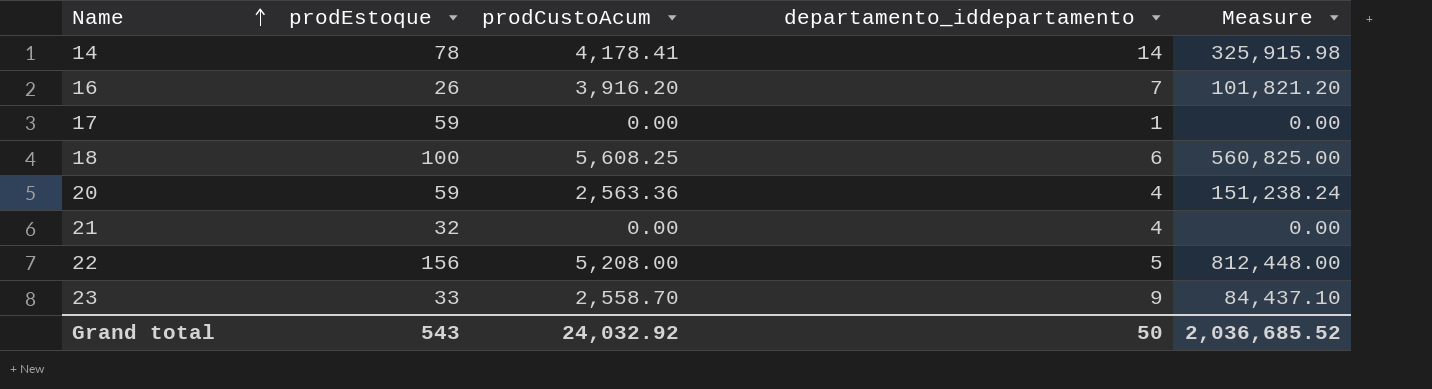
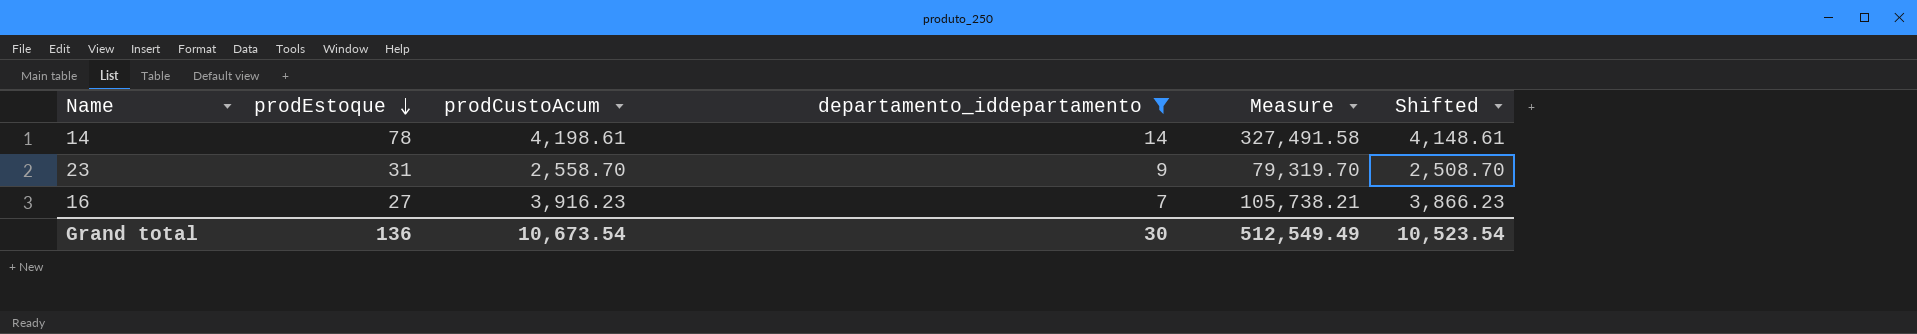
filter: none -> departamento_iddepartamento >= 7
row order: Name ascending -> prodEstoque descending
column Shifted | formula: none -> [prodCustoAcum] - 50
14 | prodCustoAcum: 4,178.41 -> 4,198.61
14 | Measure: 325,915.98 -> 327,491.58
23 | prodEstoque: 33 -> 31
23 | Measure: 84,437.10 -> 79,319.70
16 | prodEstoque: 26 -> 27
16 | prodCustoAcum: 3,916.20 -> 3,916.23
16 | Measure: 101,821.20 -> 105,738.21
Grand total | prodEstoque: 543 -> 136
Grand total | prodCustoAcum: 24,032.92 -> 10,673.54
Grand total | departamento_iddepartamento: 50 -> 30
Grand total | Measure: 2,036,685.52 -> 512,549.49

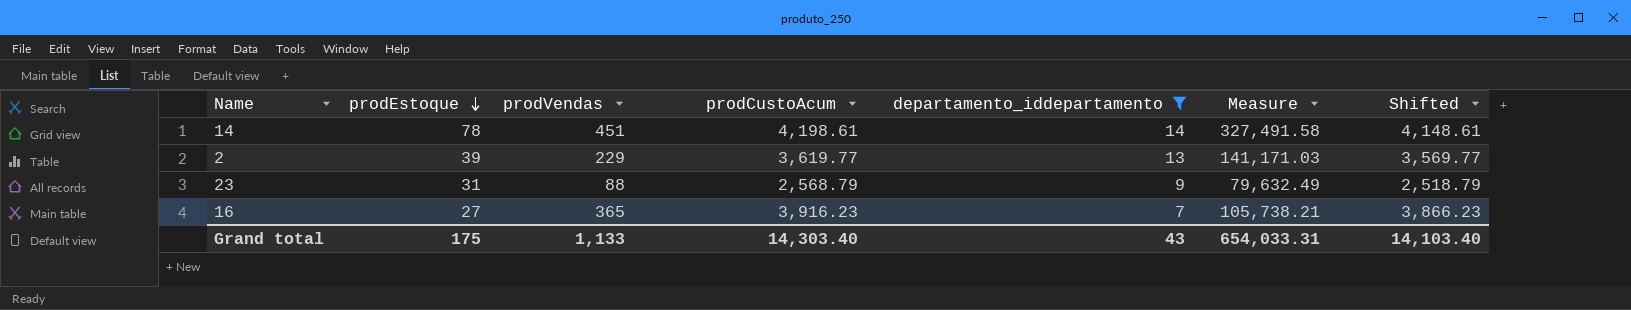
column prodVendas | position: none -> 3
row 2: none -> 39 | 229 | 3,619.77 | 13 | 141,171.03 | 3,569.77
23 | prodCustoAcum: 2,558.70 -> 2,568.79
23 | Measure: 79,319.70 -> 79,632.49
23 | Shifted: 2,508.70 -> 2,518.79
Grand total | prodEstoque: 136 -> 175
Grand total | prodCustoAcum: 10,673.54 -> 14,303.40
Grand total | departamento_iddepartamento: 30 -> 43
Grand total | Measure: 512,549.49 -> 654,033.31
Grand total | Shifted: 10,523.54 -> 14,103.40

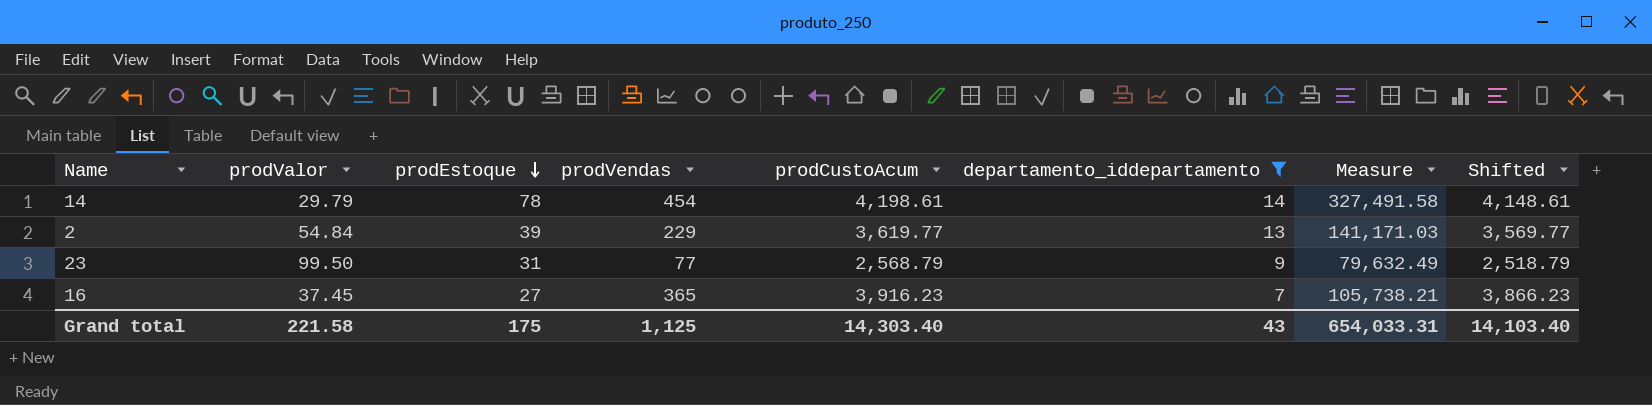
column prodValor | position: none -> 2
14 | prodVendas: 451 -> 454
23 | prodVendas: 88 -> 77
Grand total | prodVendas: 1,133 -> 1,125

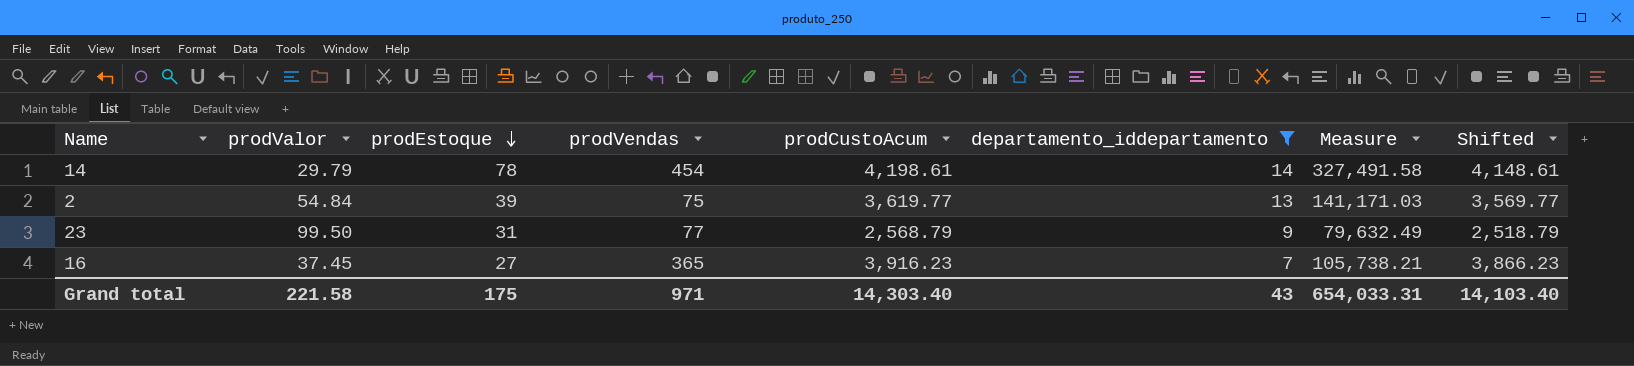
2 | prodVendas: 229 -> 75
Grand total | prodVendas: 1,125 -> 971

